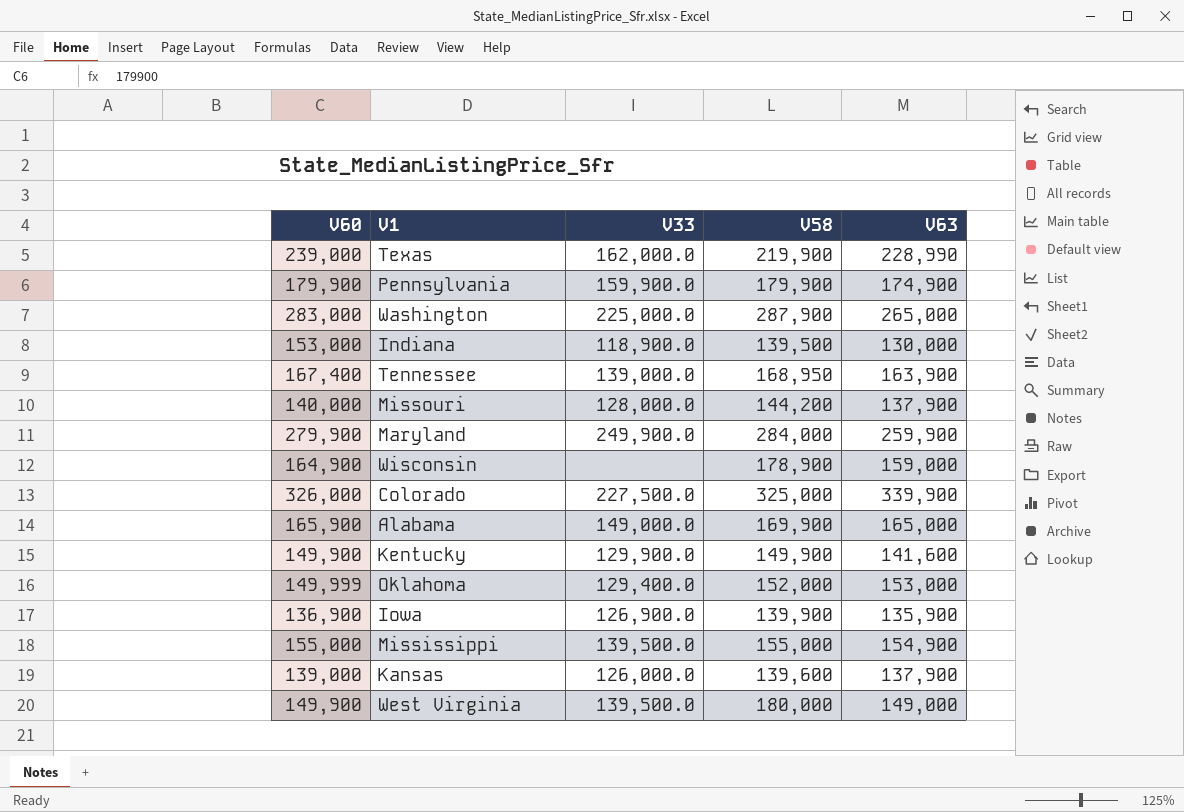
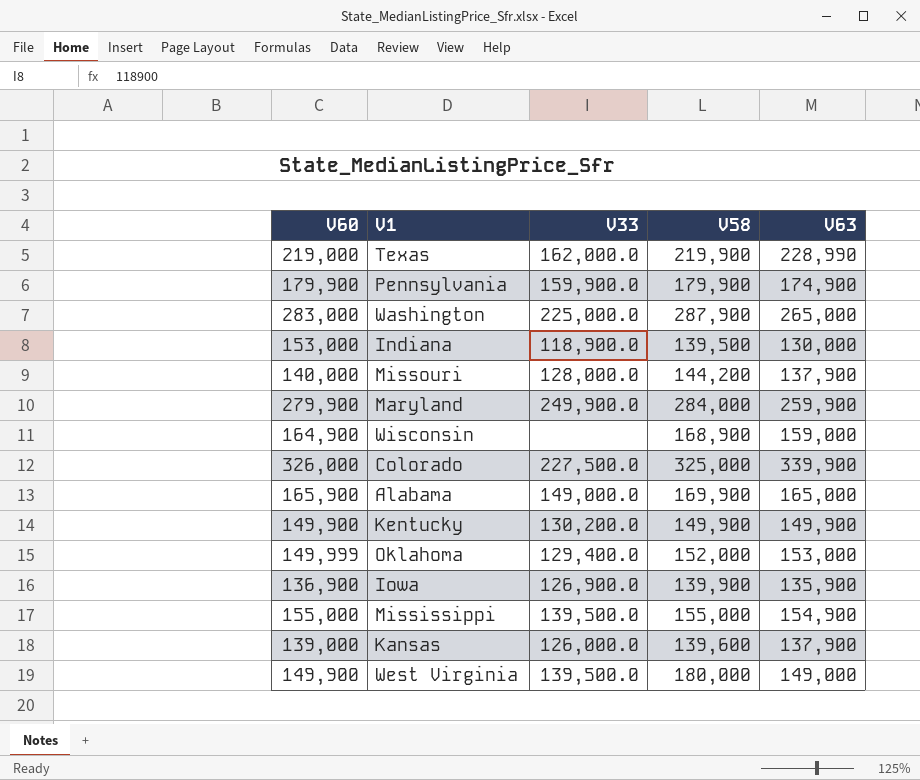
row Tennessee: 167,400 | 139,000.0 | 168,950 | 163,900 -> none
Texas | V60: 239,000 -> 219,000
Wisconsin | V58: 178,900 -> 168,900
Kentucky | V33: 129,900.0 -> 130,200.0
Kentucky | V63: 141,600 -> 149,900

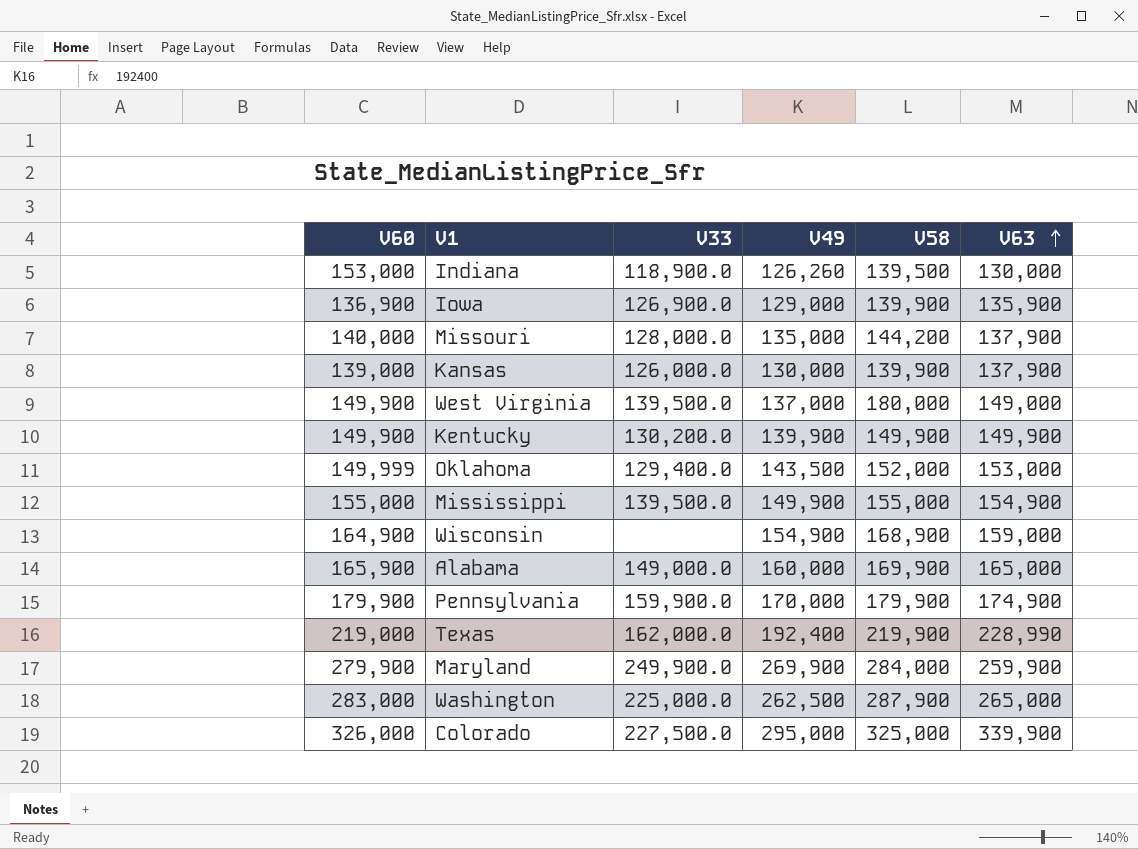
row order: none -> V63 ascending
column V49 | position: none -> 4
Kansas | V58: 139,600 -> 139,900

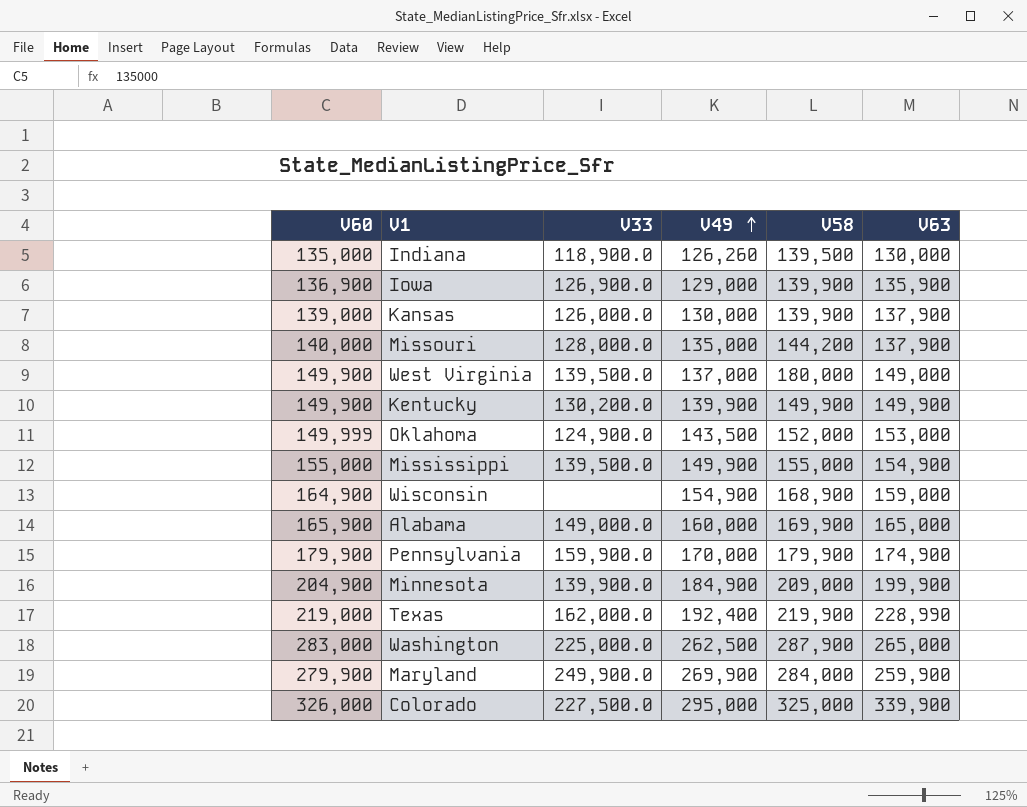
row order: V63 ascending -> V49 ascending
Indiana | V60: 153,000 -> 135,000
Oklahoma | V33: 129,400.0 -> 124,900.0
row Minnesota: none -> 204,900 | 139,900.0 | 184,900 | 209,000 | 199,900

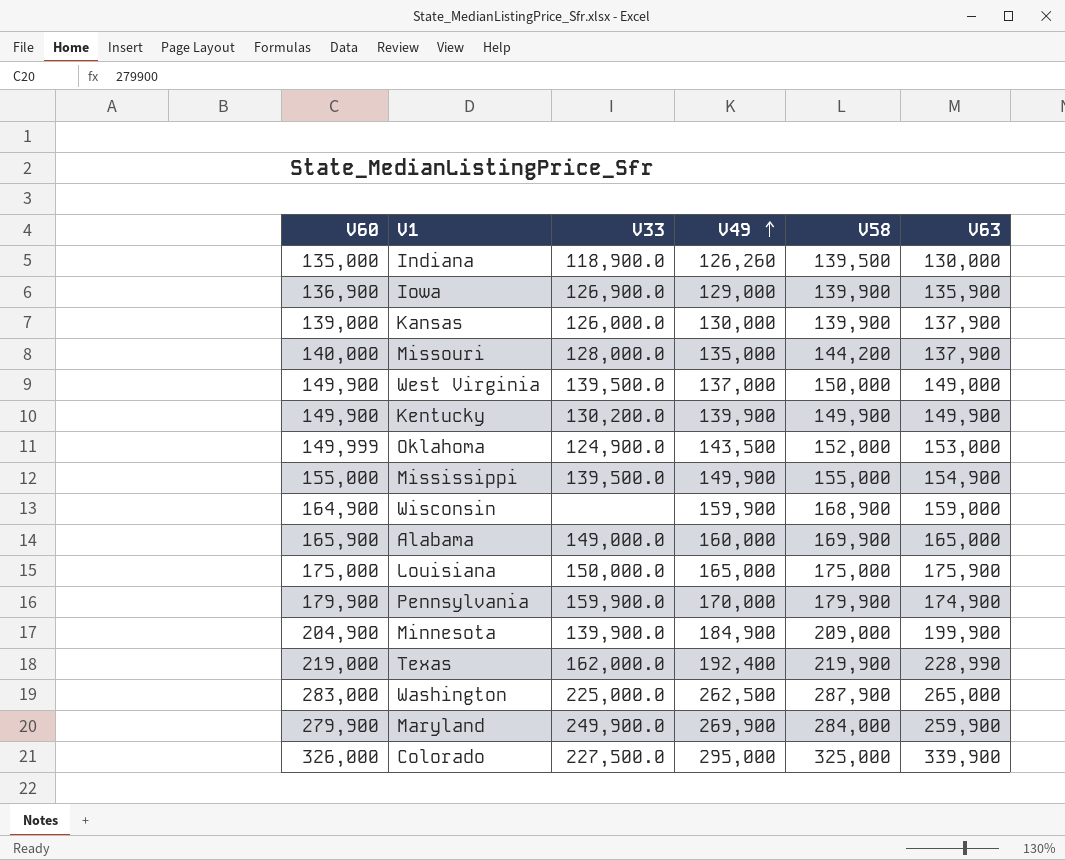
West Virginia | V58: 180,000 -> 150,000
Wisconsin | V49: 154,900 -> 159,900
row Louisiana: none -> 175,000 | 150,000.0 | 165,000 | 175,000 | 175,900

